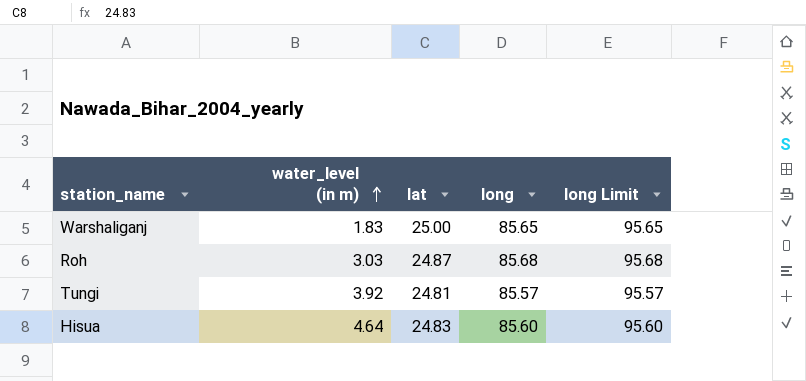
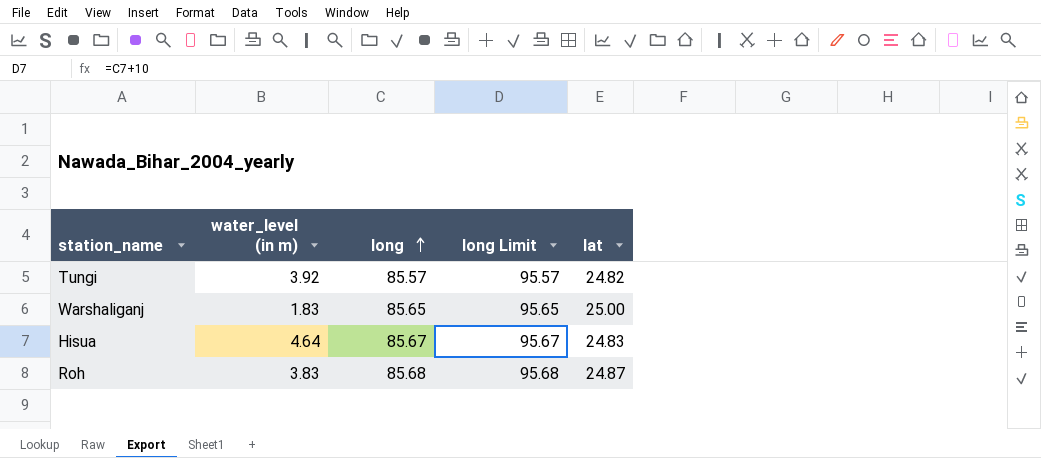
row order: water_level (in m) ascending -> long ascending
column lat | position: 3 -> 5
Tungi | lat: 24.81 -> 24.82
Hisua | long: 85.60 -> 85.67
Hisua | long Limit: 95.60 -> 95.67
Roh | water_level (in m): 3.03 -> 3.83

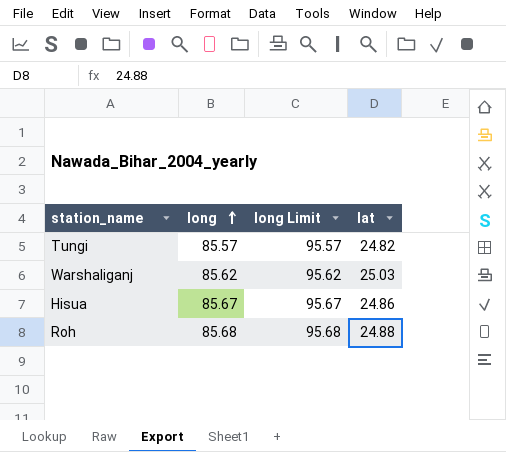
column water_level (in m) | position: 2 -> none
Warshaliganj | long: 85.65 -> 85.62
Warshaliganj | long Limit: 95.65 -> 95.62
Warshaliganj | lat: 25.00 -> 25.03
Hisua | lat: 24.83 -> 24.86
Roh | lat: 24.87 -> 24.88

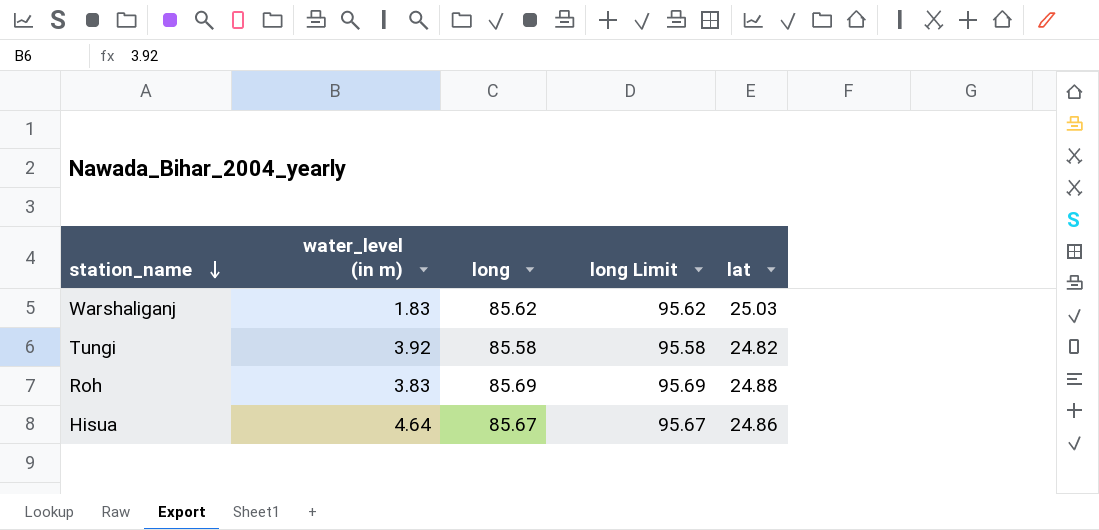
row order: long ascending -> station_name descending
column water_level (in m) | position: none -> 2
Tungi | long: 85.57 -> 85.58
Tungi | long Limit: 95.57 -> 95.58
Roh | long: 85.68 -> 85.69
Roh | long Limit: 95.68 -> 95.69

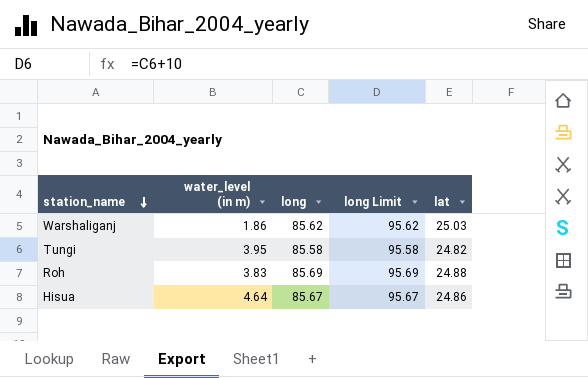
Warshaliganj | water_level (in m): 1.83 -> 1.86
Tungi | water_level (in m): 3.92 -> 3.95

